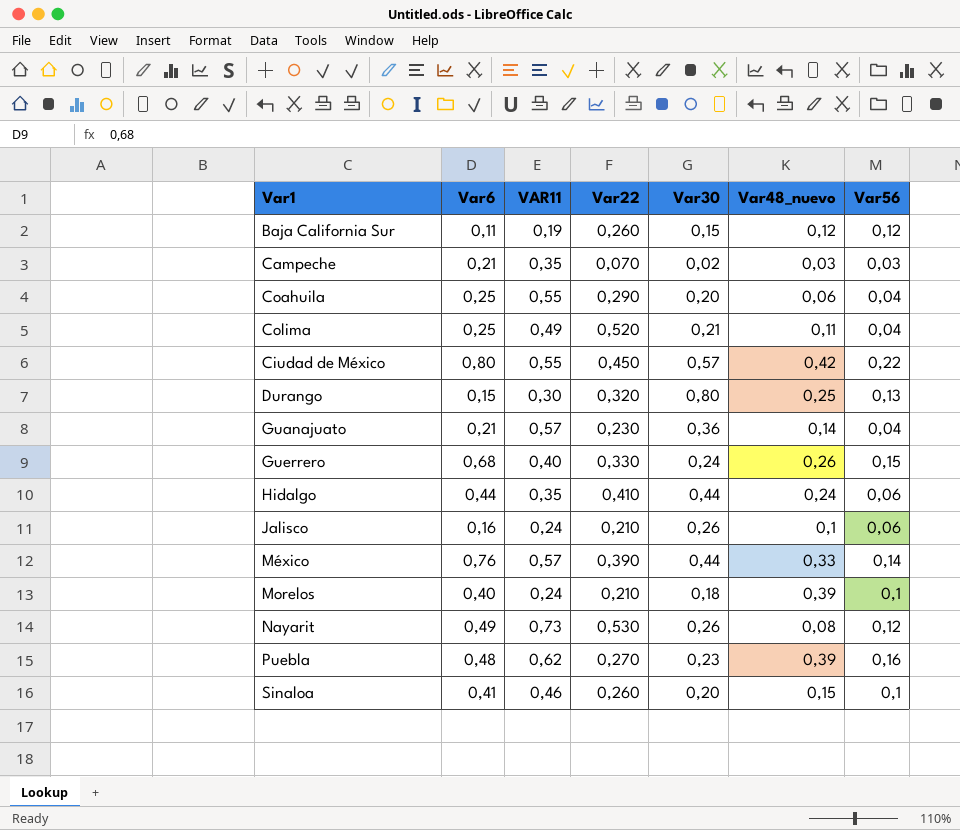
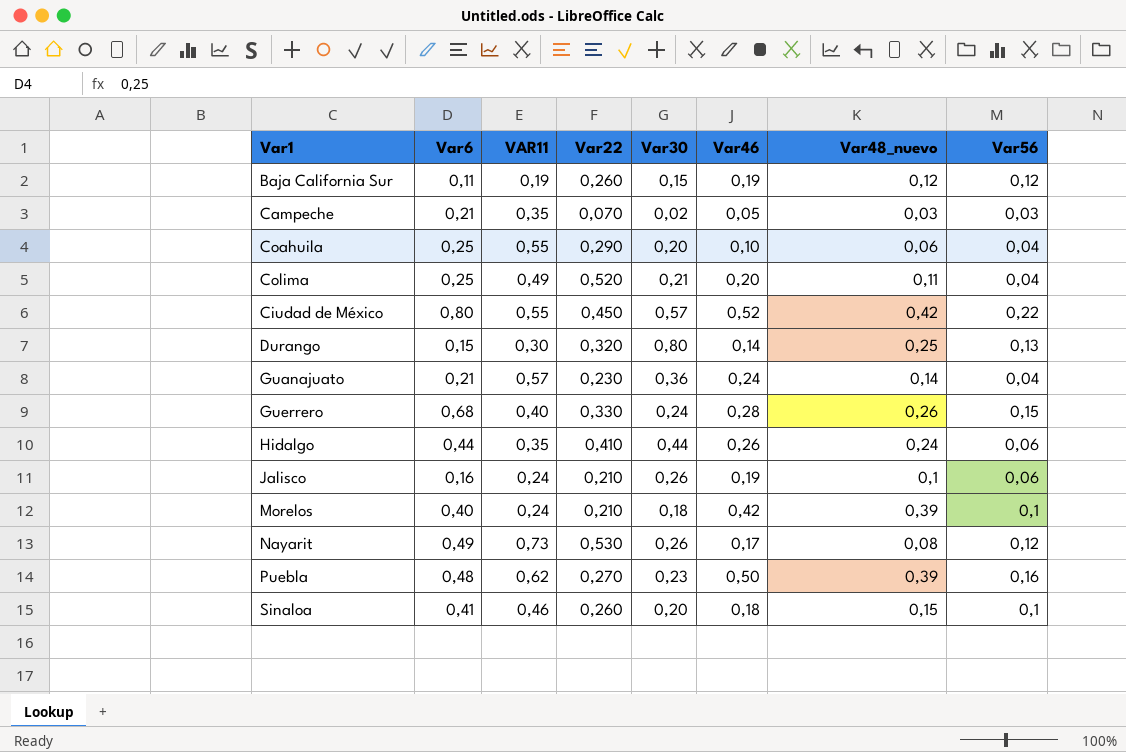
column Var46 | position: none -> 6
row México: 0,76 | 0,57 | 0,390 | 0,44 | 0,33 | 0,14 -> none

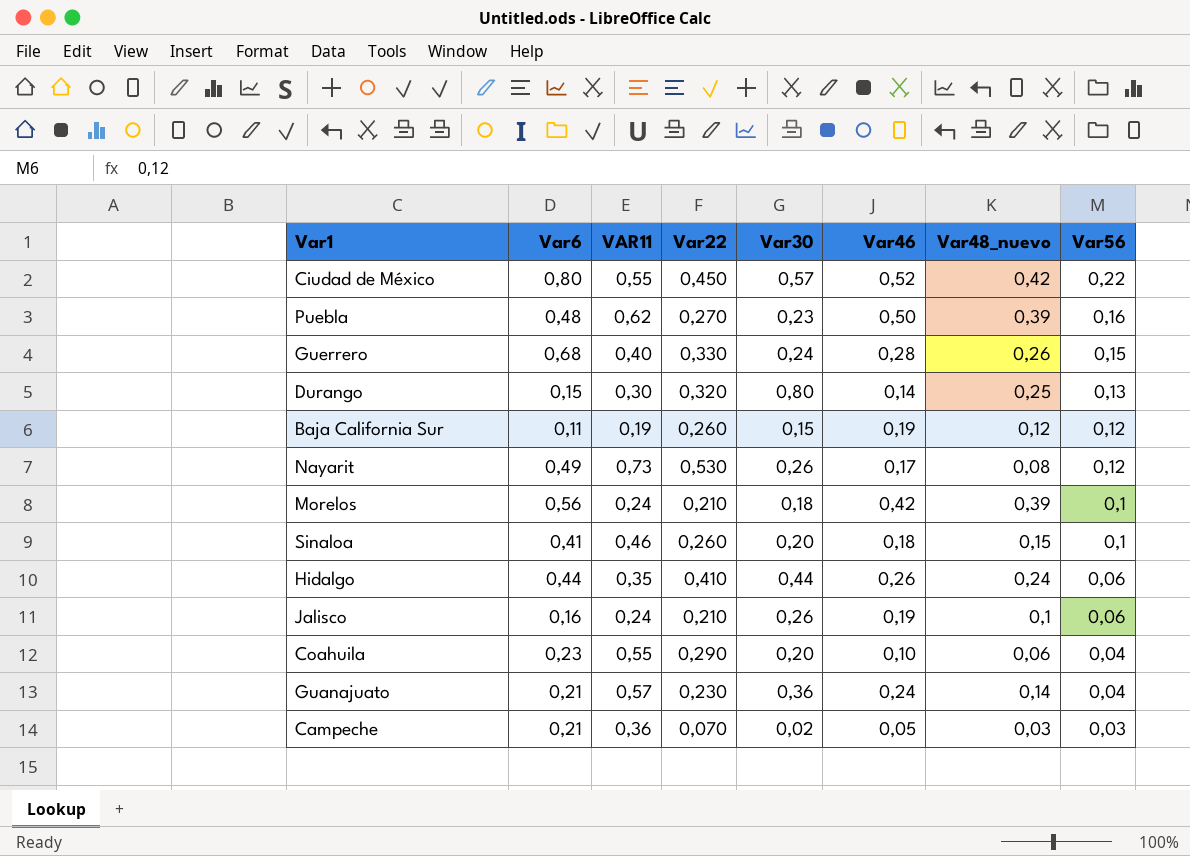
row order: none -> Var56 descending
row Colima: 0,25 | 0,49 | 0,520 | 0,21 | 0,20 | 0,11 | 0,04 -> none
Morelos | Var6: 0,40 -> 0,56
Coahuila | Var6: 0,25 -> 0,23
Campeche | VAR11: 0,35 -> 0,36

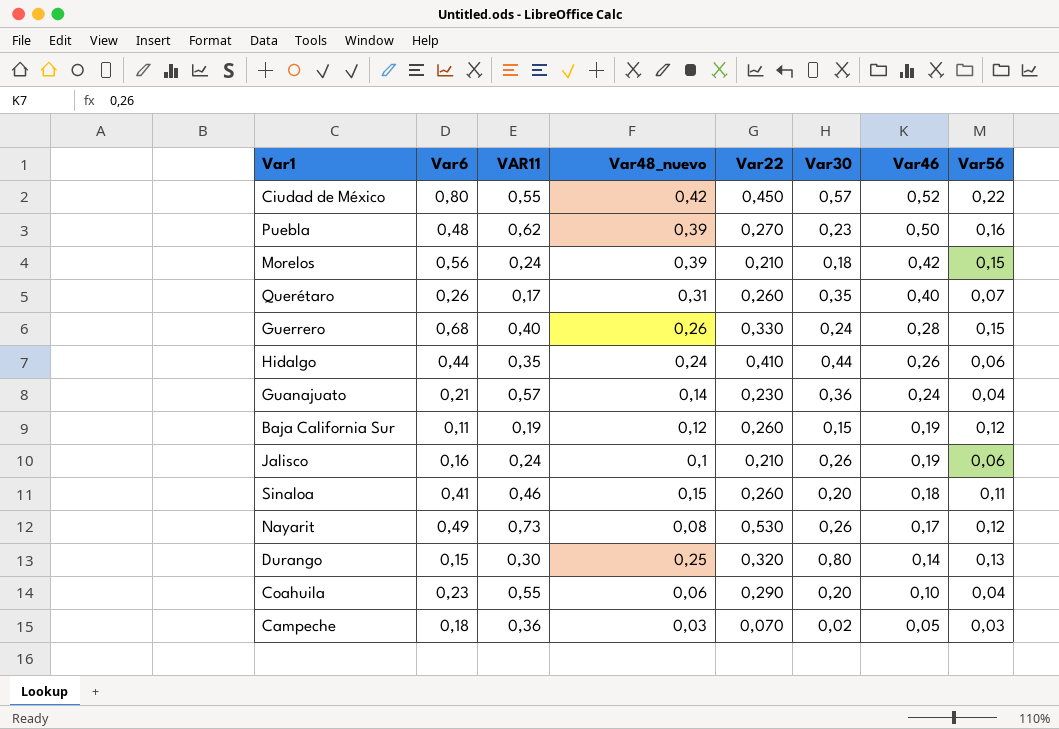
row order: Var56 descending -> Var46 descending
column Var48_nuevo | position: 7 -> 4
Morelos | Var56: 0,1 -> 0,15
row Querétaro: none -> 0,26 | 0,17 | 0,31 | 0,260 | 0,35 | 0,40 | 0,07
Sinaloa | Var56: 0,1 -> 0,11
Campeche | Var6: 0,21 -> 0,18

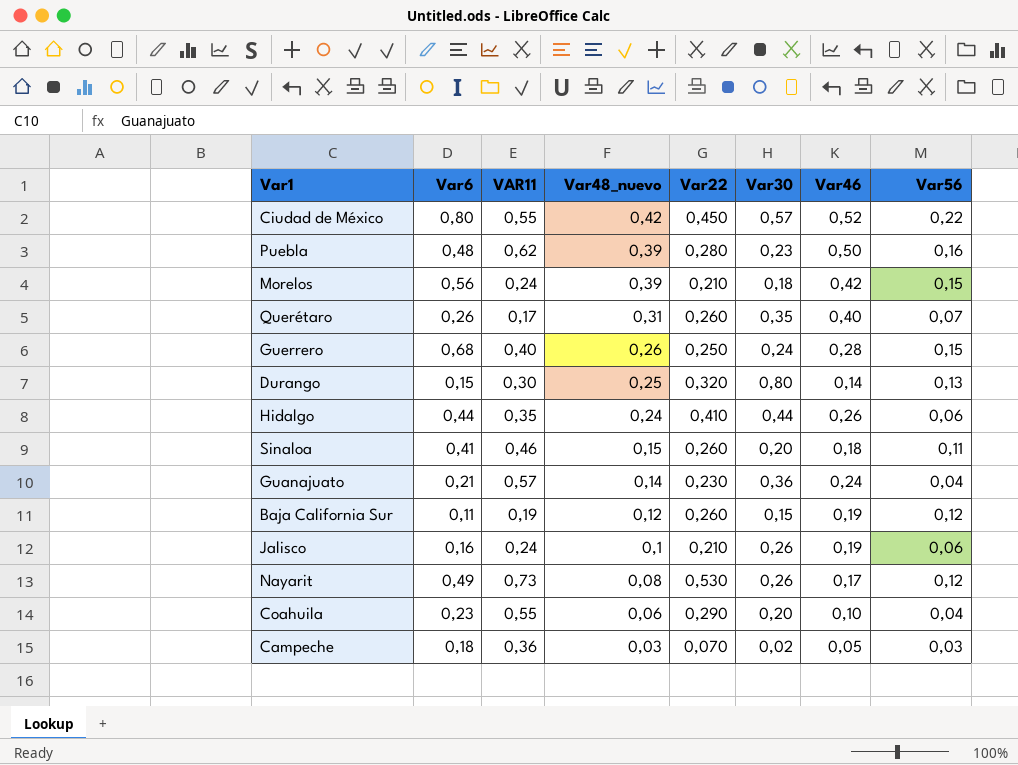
row order: Var46 descending -> Var48_nuevo descending
Puebla | Var22: 0,270 -> 0,280
Guerrero | Var22: 0,330 -> 0,250

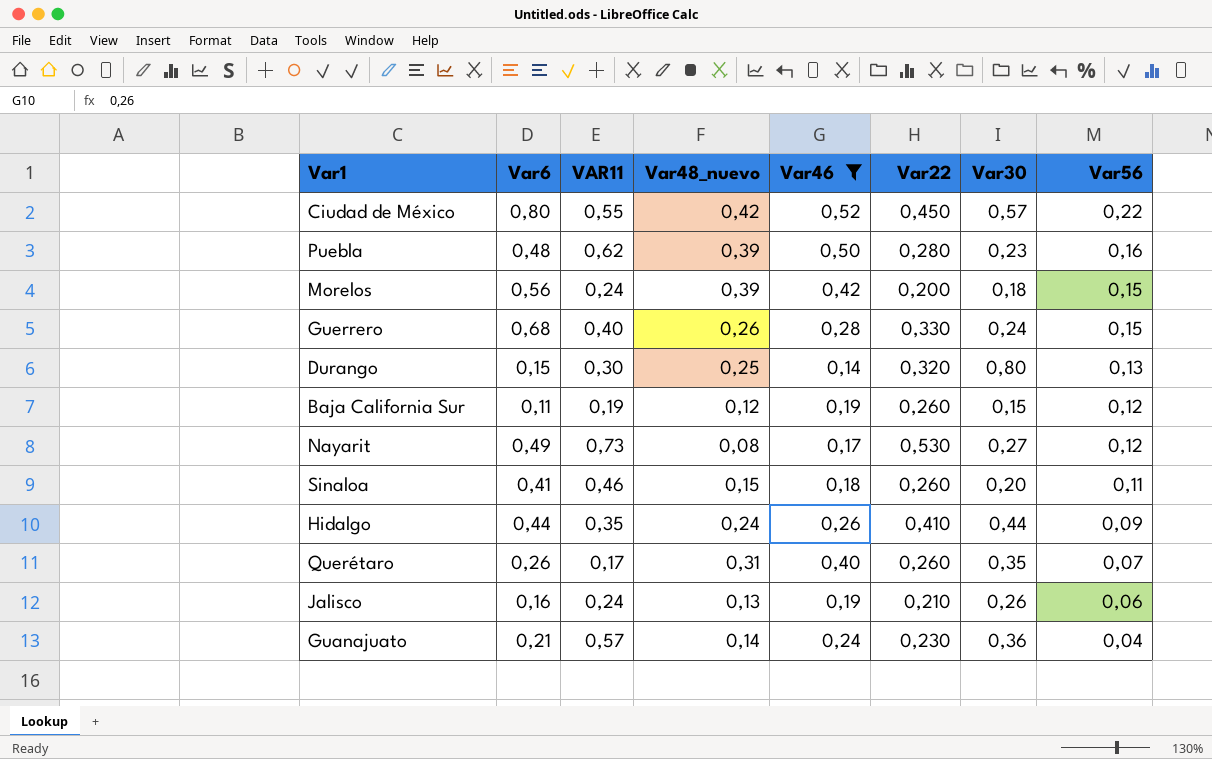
filter: none -> Var46 >= 0,14
row order: Var48_nuevo descending -> Var56 descending
column Var46 | position: 7 -> 5
Morelos | Var22: 0,210 -> 0,200
Guerrero | Var22: 0,250 -> 0,330
Nayarit | Var30: 0,26 -> 0,27
Hidalgo | Var56: 0,06 -> 0,09
Jalisco | Var48_nuevo: 0,1 -> 0,13

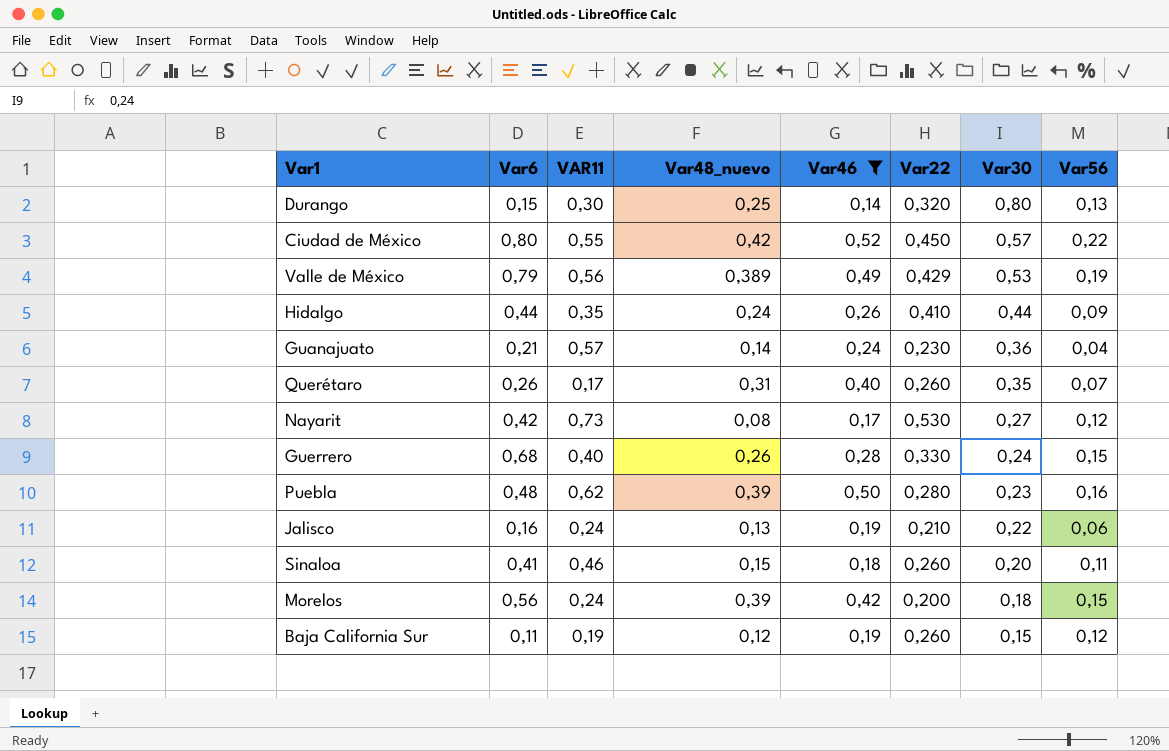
row order: Var56 descending -> Var30 descending
row Valle de México: none -> 0,79 | 0,56 | 0,389 | 0,49 | 0,429 | 0,53 | 0,19
Nayarit | Var6: 0,49 -> 0,42
Jalisco | Var30: 0,26 -> 0,22

